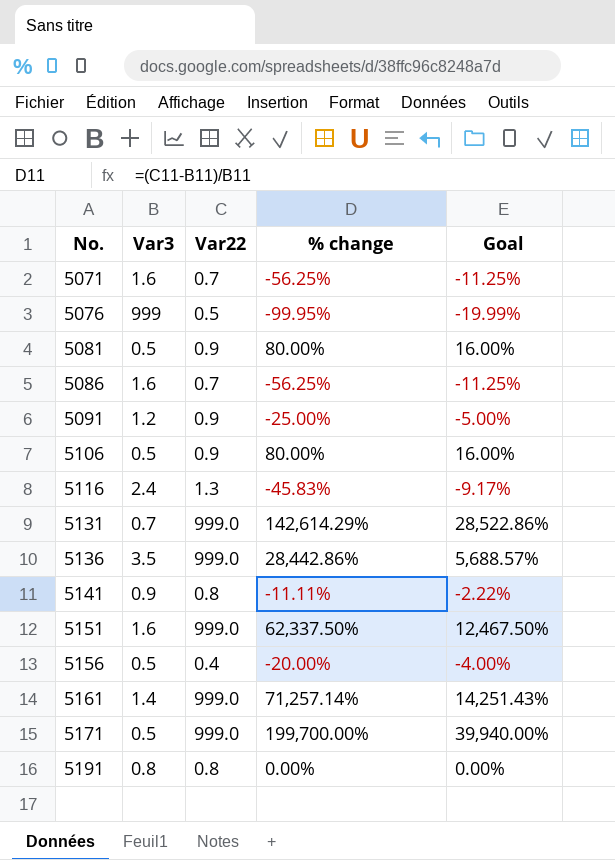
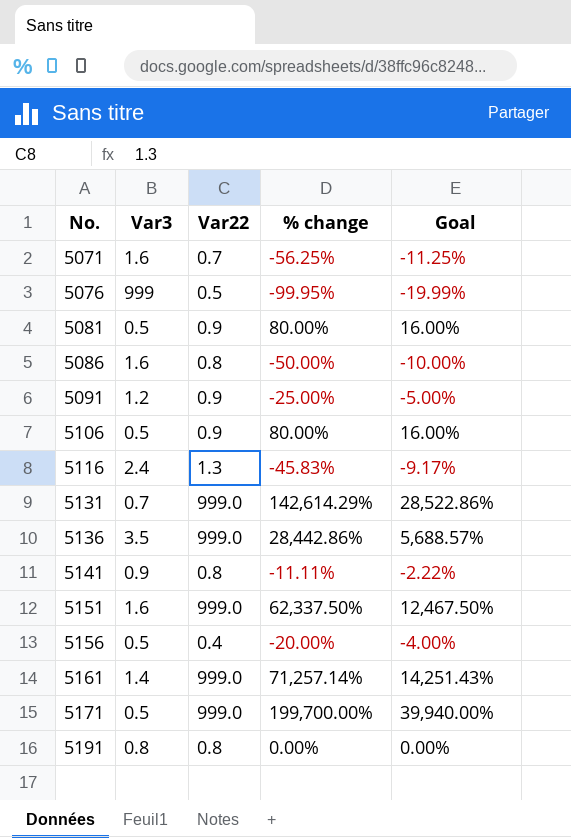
5086 | Var22: 0.7 -> 0.8
5086 | % change: -56.25% -> -50.00%
5086 | Goal: -11.25% -> -10.00%

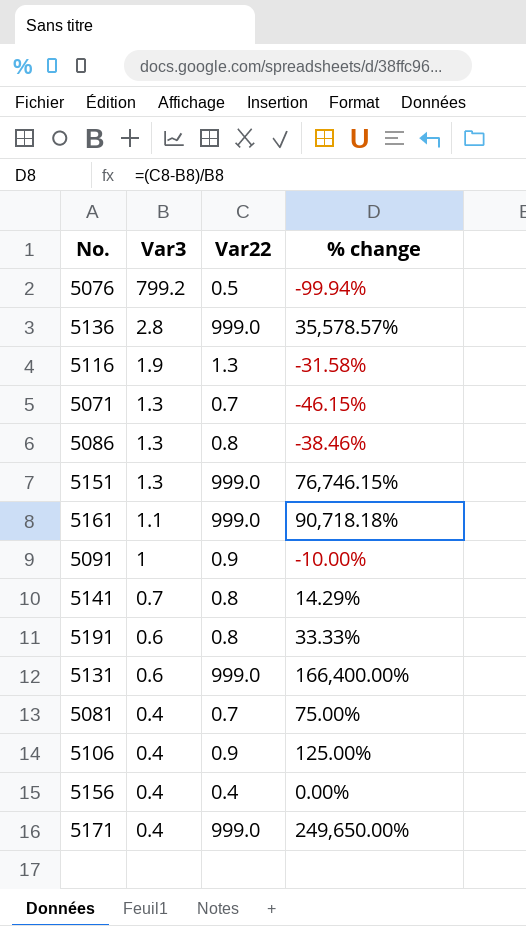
row order: No. ascending -> Var3 descending
column Goal | formula: [% change] * 0.2 -> none
5076 | Var3: 999 -> 799.2
5076 | % change: -99.95% -> -99.94%
5136 | Var3: 3.5 -> 2.8
5136 | % change: 28,442.86% -> 35,578.57%
5116 | Var3: 2.4 -> 1.9
5116 | % change: -45.83% -> -31.58%
5071 | Var3: 1.6 -> 1.3
5071 | % change: -56.25% -> -46.15%
5086 | Var3: 1.6 -> 1.3
5086 | % change: -50.00% -> -38.46%
5151 | Var3: 1.6 -> 1.3
5151 | % change: 62,337.50% -> 76,746.15%
5161 | Var3: 1.4 -> 1.1
5161 | % change: 71,257.14% -> 90,718.18%
5091 | Var3: 1.2 -> 1
5091 | % change: -25.00% -> -10.00%
5141 | Var3: 0.9 -> 0.7
5141 | % change: -11.11% -> 14.29%
5191 | Var3: 0.8 -> 0.6
5191 | % change: 0.00% -> 33.33%
5131 | Var3: 0.7 -> 0.6
5131 | % change: 142,614.29% -> 166,400.00%
5081 | Var3: 0.5 -> 0.4
5081 | Var22: 0.9 -> 0.7
5081 | % change: 80.00% -> 75.00%
5106 | Var3: 0.5 -> 0.4
5106 | % change: 80.00% -> 125.00%
5156 | Var3: 0.5 -> 0.4
5156 | % change: -20.00% -> 0.00%
5171 | Var3: 0.5 -> 0.4
5171 | % change: 199,700.00% -> 249,650.00%

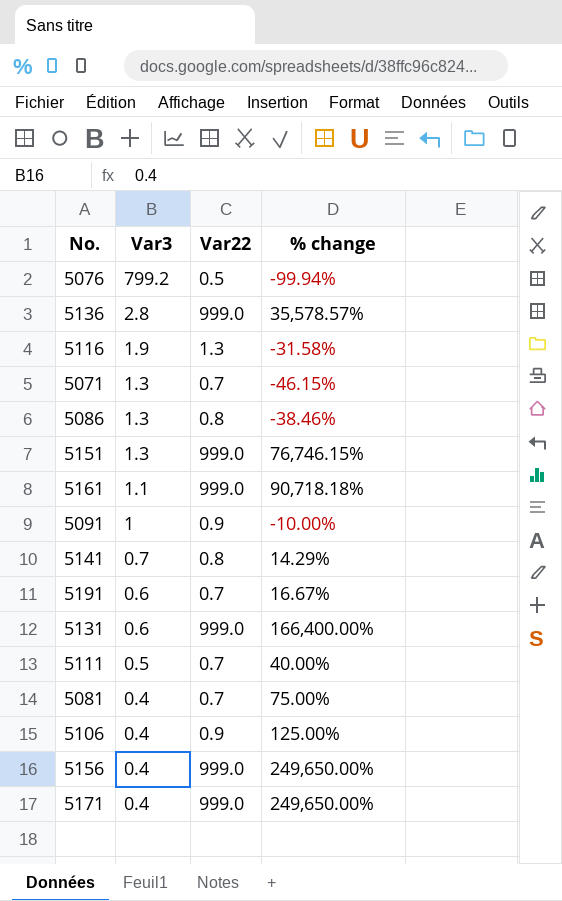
5191 | Var22: 0.8 -> 0.7
5191 | % change: 33.33% -> 16.67%
row 5111: none -> 0.5 | 0.7 | 40.00%
5156 | Var22: 0.4 -> 999.0
5156 | % change: 0.00% -> 249,650.00%

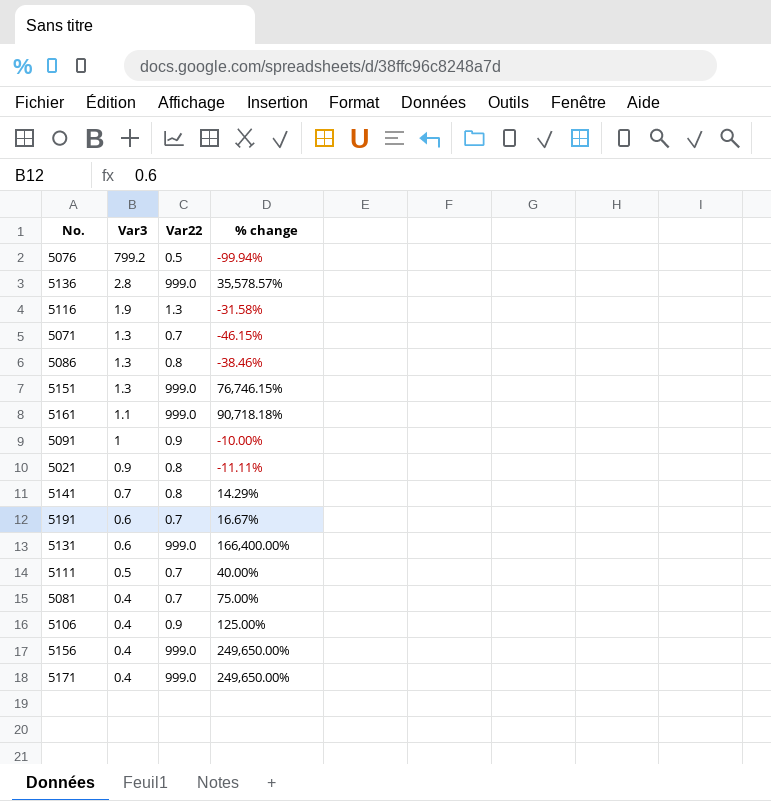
row 5021: none -> 0.9 | 0.8 | -11.11%

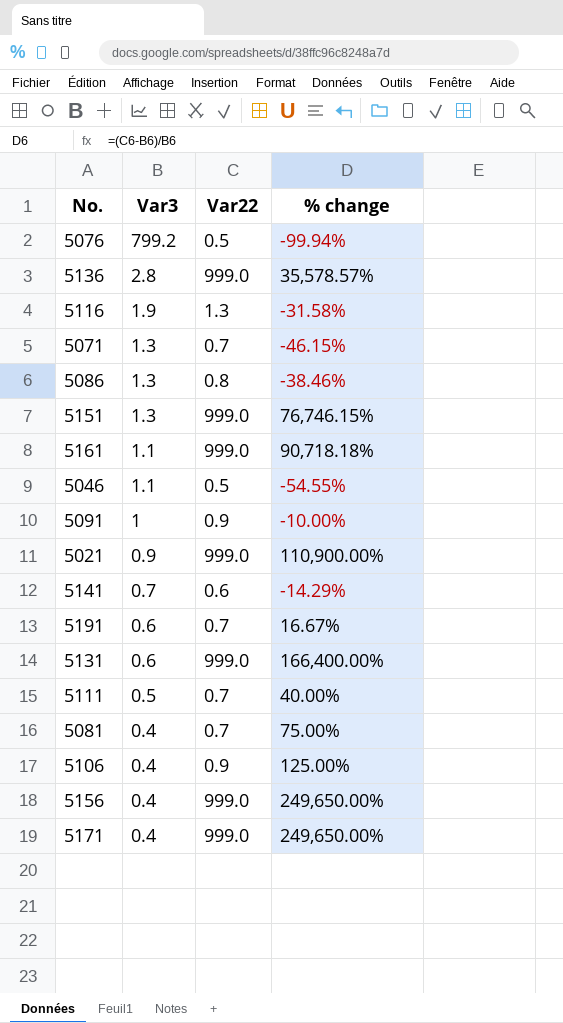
row 5046: none -> 1.1 | 0.5 | -54.55%
5021 | Var22: 0.8 -> 999.0
5021 | % change: -11.11% -> 110,900.00%
5141 | Var22: 0.8 -> 0.6
5141 | % change: 14.29% -> -14.29%

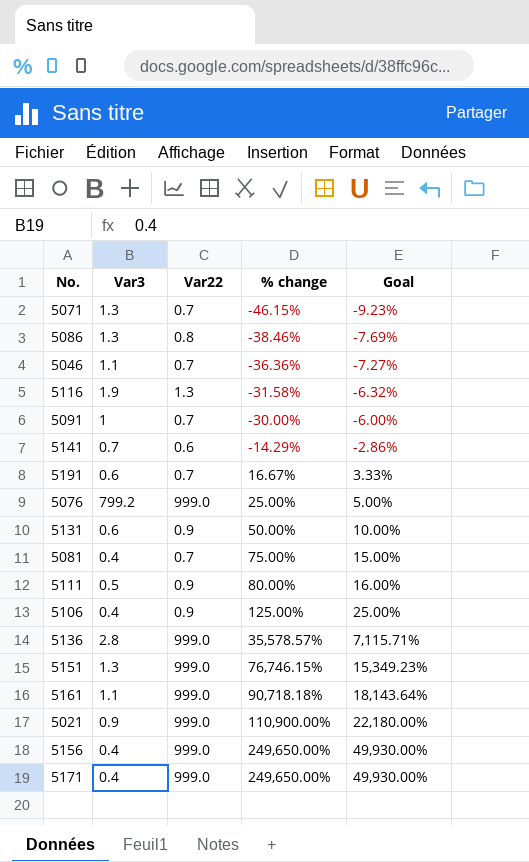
row order: Var3 descending -> % change ascending
column Goal | formula: none -> [% change] * 0.2
5046 | Var22: 0.5 -> 0.7
5046 | % change: -54.55% -> -36.36%
5091 | Var22: 0.9 -> 0.7
5091 | % change: -10.00% -> -30.00%
5076 | Var22: 0.5 -> 999.0
5076 | % change: -99.94% -> 25.00%
5131 | Var22: 999.0 -> 0.9
5131 | % change: 166,400.00% -> 50.00%
5111 | Var22: 0.7 -> 0.9
5111 | % change: 40.00% -> 80.00%

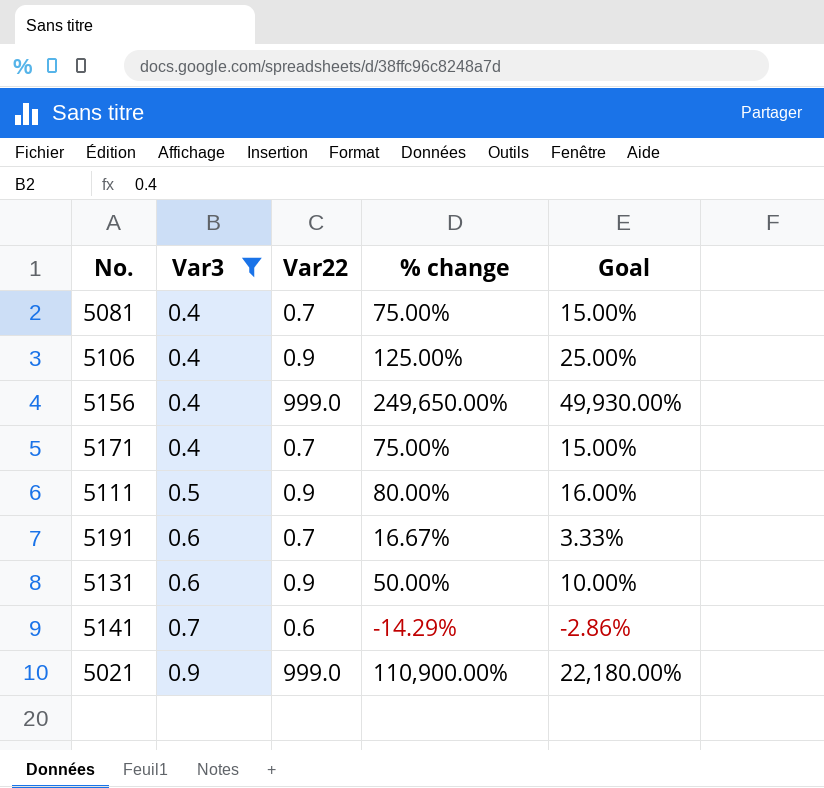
filter: none -> Var3 <= 0.9
row order: % change ascending -> Var3 ascending
5171 | Var22: 999.0 -> 0.7
5171 | % change: 249,650.00% -> 75.00%
5171 | Goal: 49,930.00% -> 15.00%

